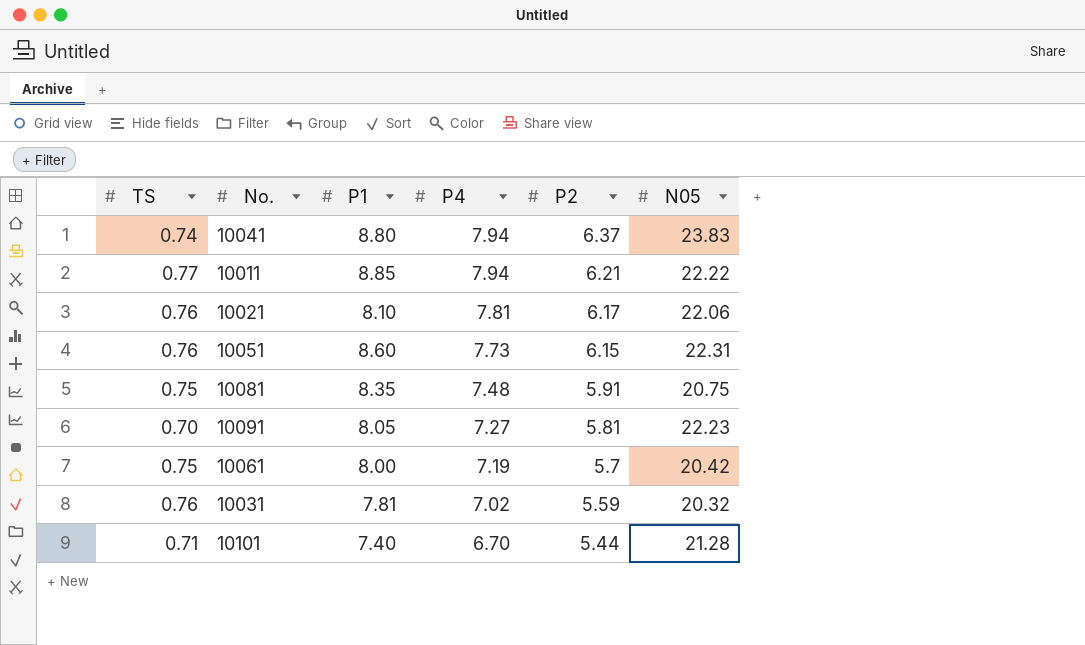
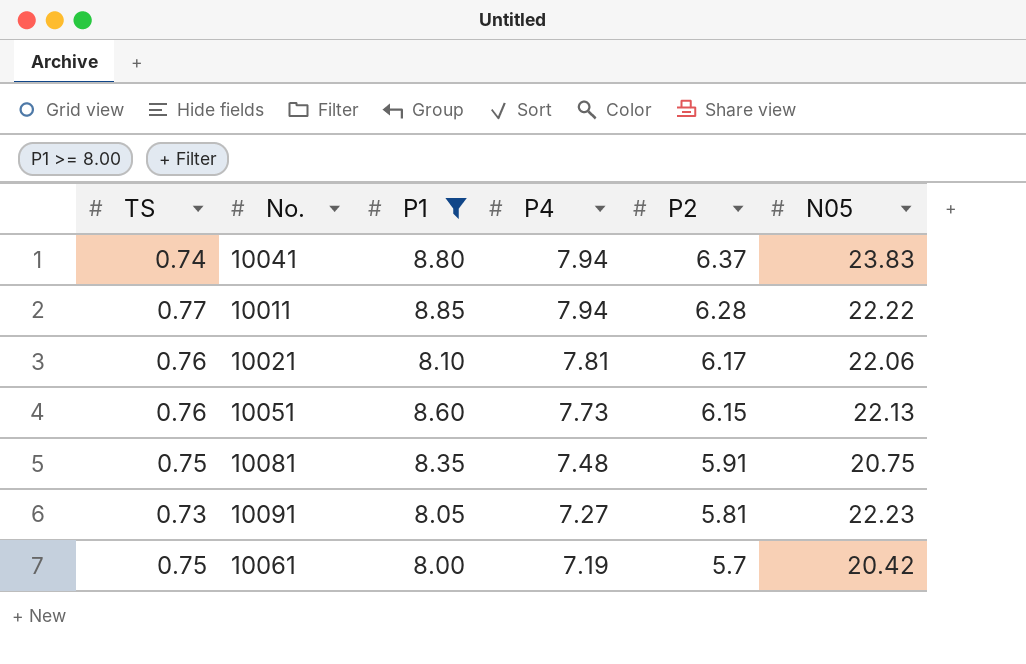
filter: none -> P1 >= 8.00
10011 | P2: 6.21 -> 6.28
10051 | N05: 22.31 -> 22.13
10091 | TS: 0.70 -> 0.73

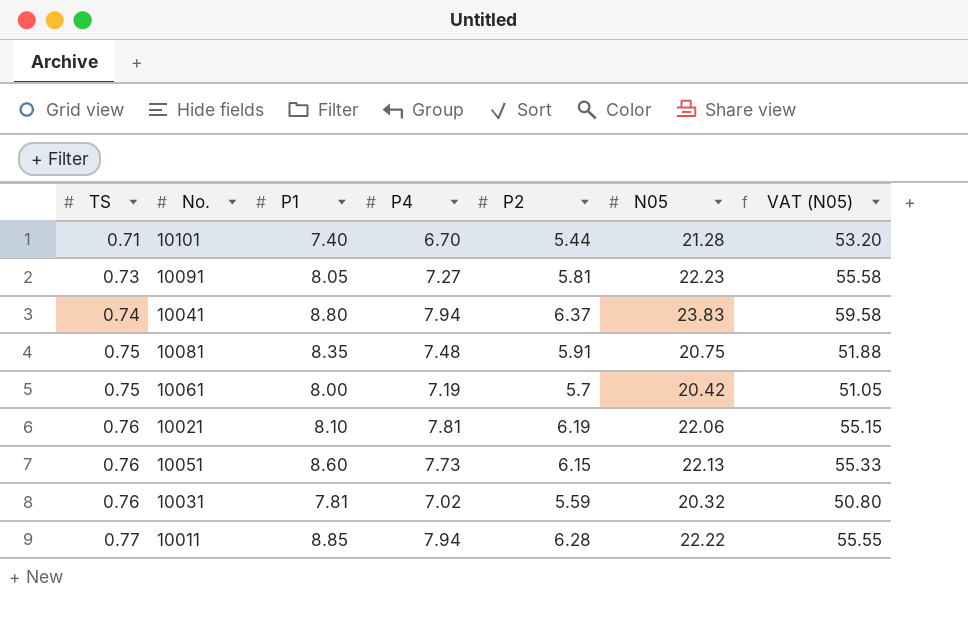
filter: P1 >= 8.00 -> none
row order: P4 descending -> TS ascending
column VAT (N05) | formula: none -> [N05] * 2.5
10021 | P2: 6.17 -> 6.19

